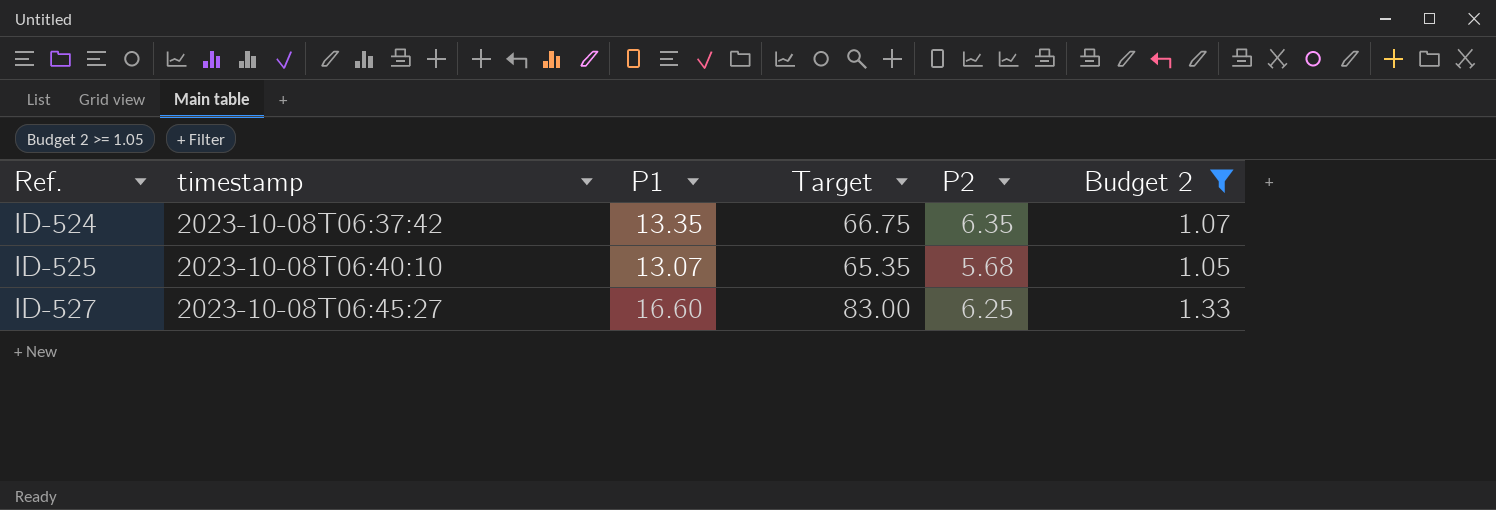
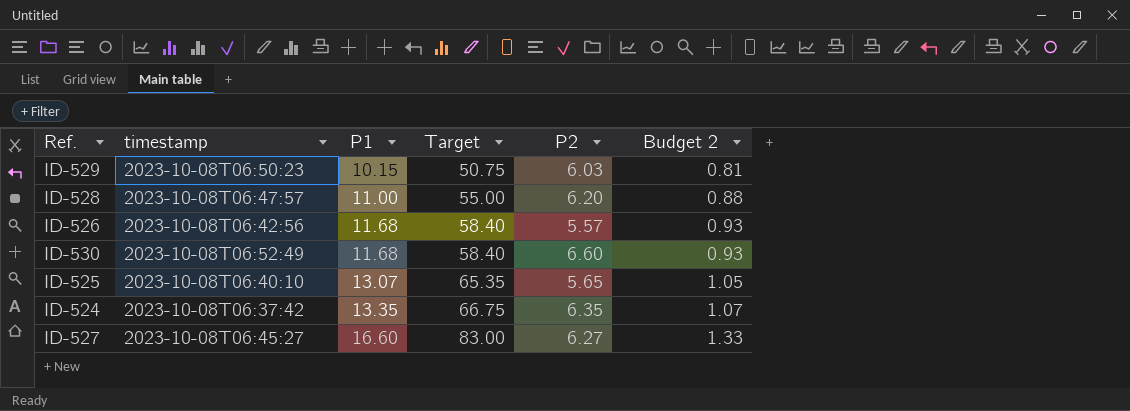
filter: Budget 2 >= 1.05 -> none
row order: Ref. ascending -> P1 ascending
ID-525 | P2: 5.68 -> 5.65
ID-527 | P2: 6.25 -> 6.27

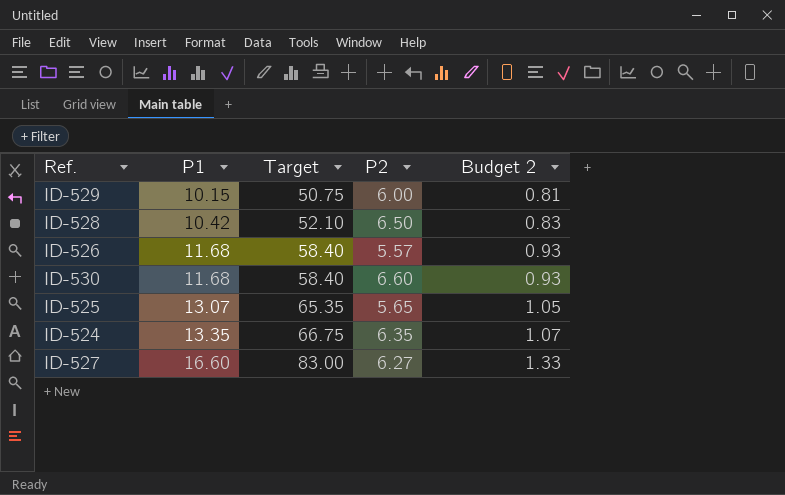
column timestamp | position: 2 -> none
ID-529 | P2: 6.03 -> 6.00
ID-528 | P1: 11.00 -> 10.42
ID-528 | Target: 55.00 -> 52.10
ID-528 | P2: 6.20 -> 6.50
ID-528 | Budget 2: 0.88 -> 0.83

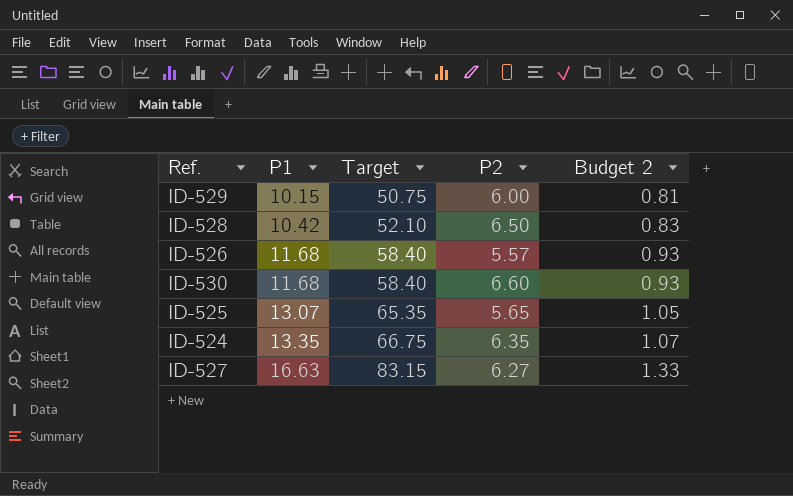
ID-527 | P1: 16.60 -> 16.63
ID-527 | Target: 83.00 -> 83.15

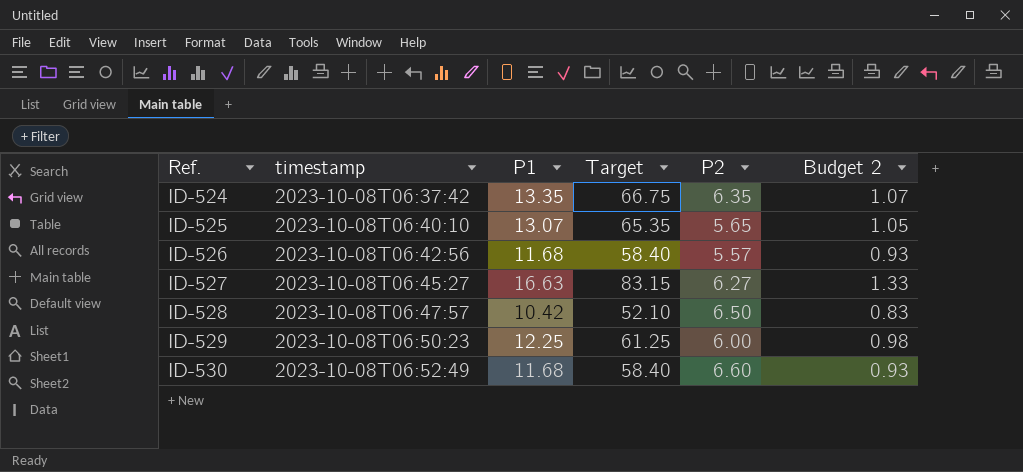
row order: P1 ascending -> Ref. ascending
column timestamp | position: none -> 2
ID-529 | P1: 10.15 -> 12.25
ID-529 | Target: 50.75 -> 61.25
ID-529 | Budget 2: 0.81 -> 0.98

